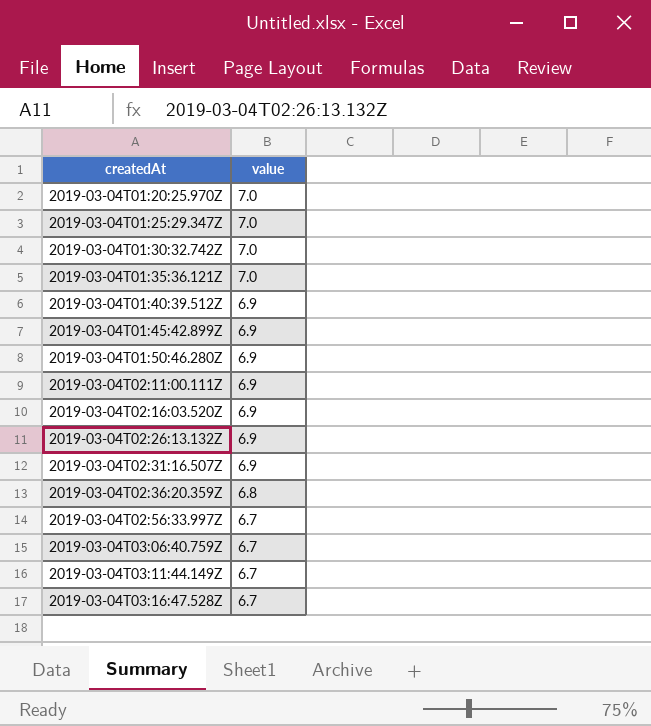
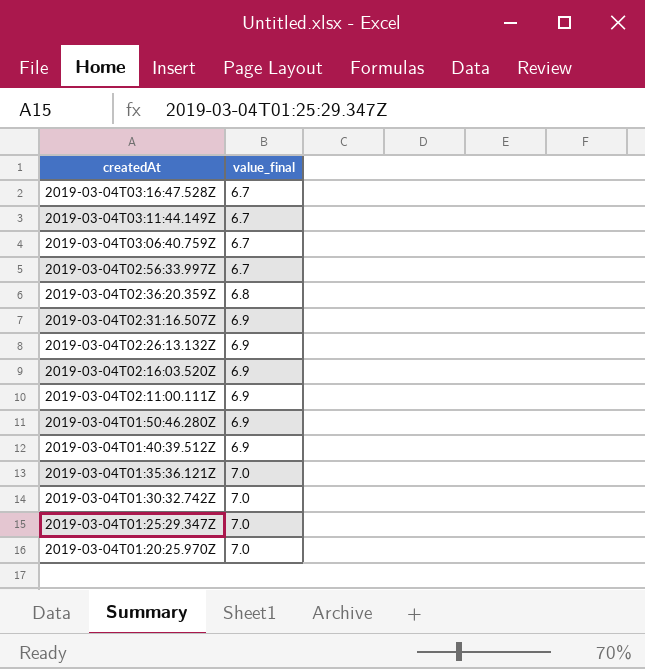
row order: createdAt ascending -> createdAt descending
column name: value -> value_final
row 2019-03-04T01:45:42.899Z: 6.9 -> none

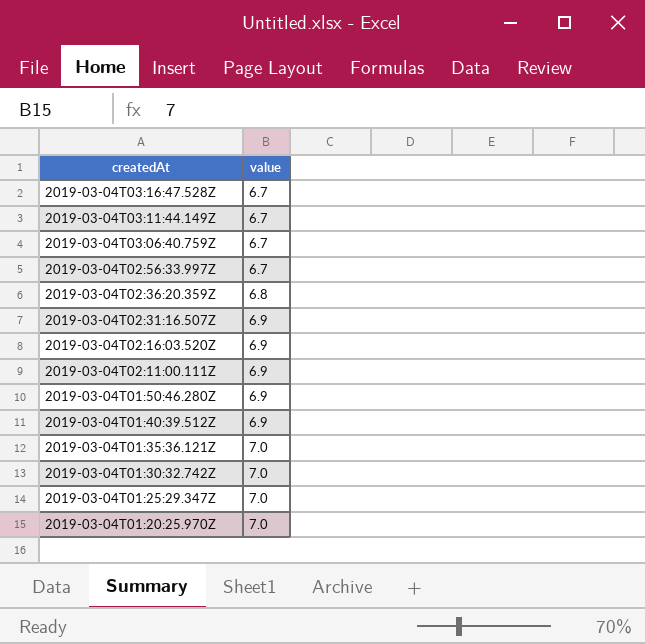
column name: value_final -> value
row 2019-03-04T02:26:13.132Z: 6.9 -> none

